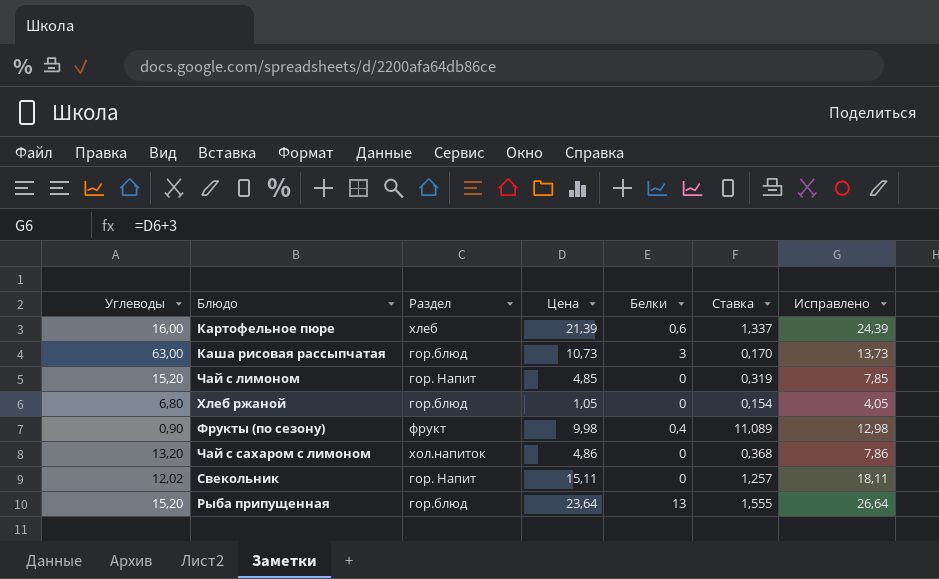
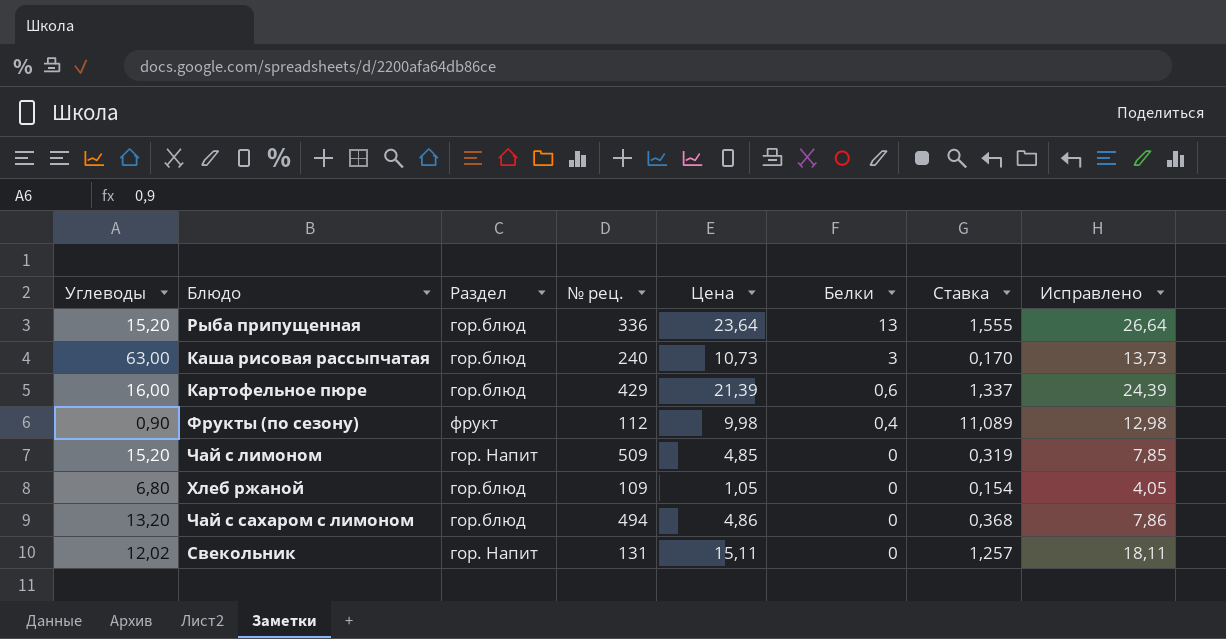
row order: none -> Белки descending
column № рец. | position: none -> 4
Картофельное пюре | Раздел: хлеб -> гор.блюд
Чай с сахаром с лимоном | Раздел: хол.напиток -> гор.блюд

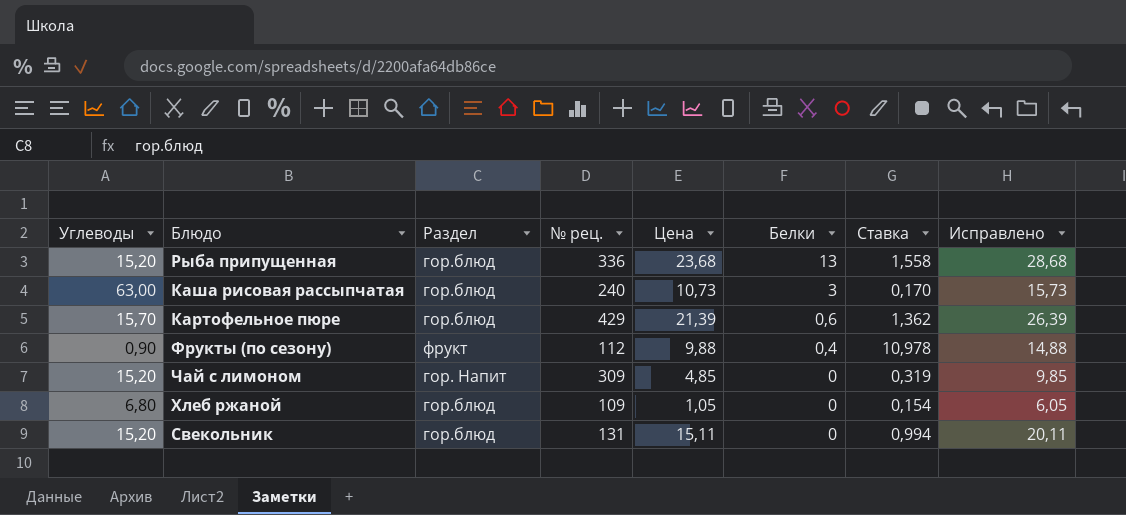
column Исправлено | formula: [Цена] + 3 -> [Цена] + 5
row Чай с сахаром с лимоном: 13,20 | гор.блюд | 494 | 4,86 | 0 | 0,368 | 7,86 -> none
Рыба припущенная | Цена: 23,64 -> 23,68
Рыба припущенная | Ставка: 1,555 -> 1,558
Картофельное пюре | Углеводы: 16,00 -> 15,70
Картофельное пюре | Ставка: 1,337 -> 1,362
Фрукты (по сезону) | Цена: 9,98 -> 9,88
Фрукты (по сезону) | Ставка: 11,089 -> 10,978
Чай с лимоном | № рец.: 509 -> 309
Свекольник | Углеводы: 12,02 -> 15,20
Свекольник | Раздел: гор. Напит -> гор.блюд
Свекольник | Ставка: 1,257 -> 0,994

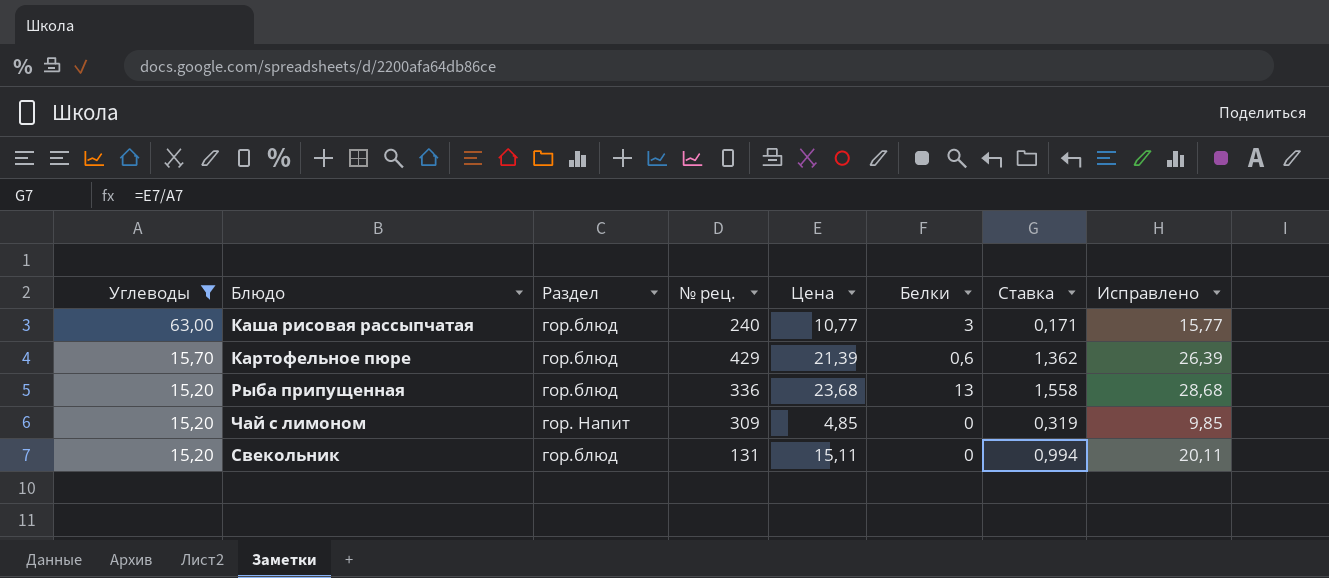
filter: none -> Углеводы >= 15,20
row order: Белки descending -> Углеводы descending
Каша рисовая рассыпчатая | Цена: 10,73 -> 10,77
Каша рисовая рассыпчатая | Ставка: 0,170 -> 0,171
Каша рисовая рассыпчатая | Исправлено: 15,73 -> 15,77

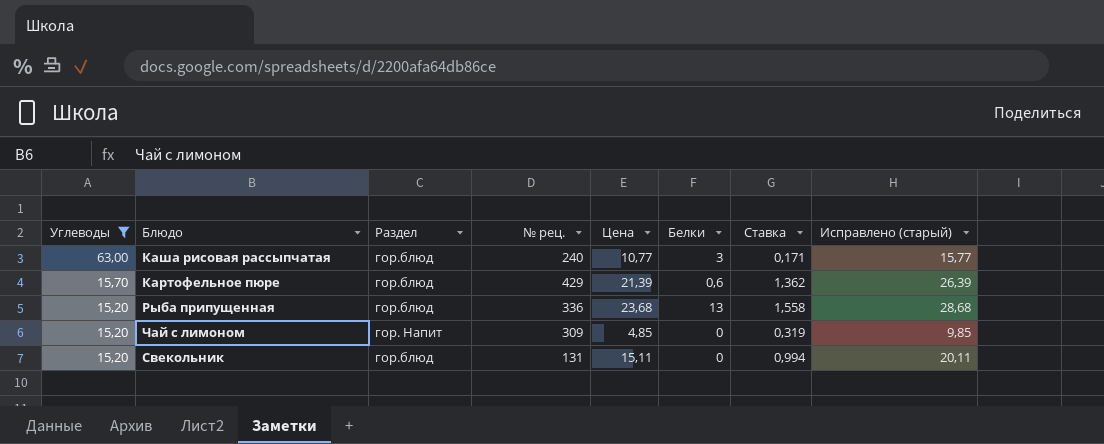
column name: Исправлено -> Исправлено (старый)

